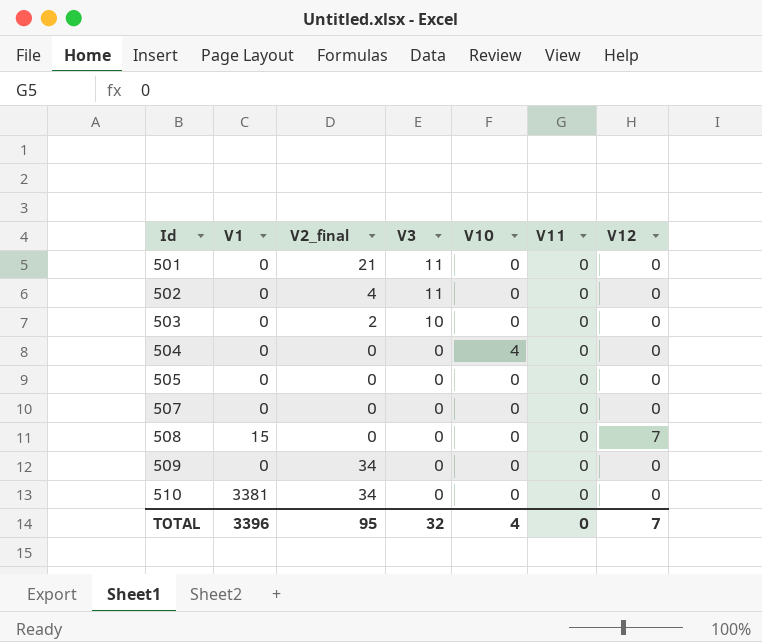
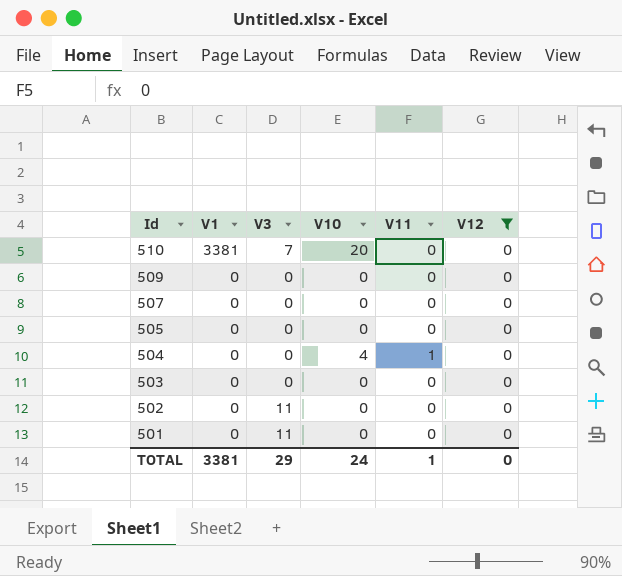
filter: none -> V12 = 0
row order: Id ascending -> Id descending
column V2_final | position: 3 -> none
510 | V3: 0 -> 7
510 | V10: 0 -> 20
504 | V11: 0 -> 1
503 | V3: 10 -> 0
TOTAL | V1: 3396 -> 3381
TOTAL | V3: 32 -> 29
TOTAL | V10: 4 -> 24
TOTAL | V11: 0 -> 1
TOTAL | V12: 7 -> 0

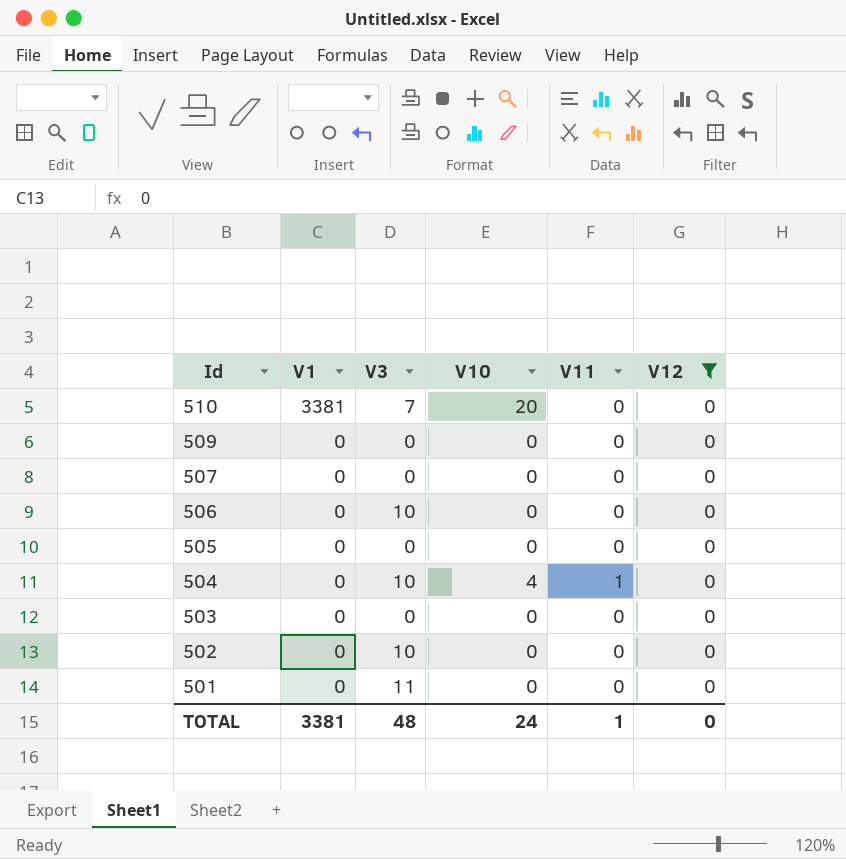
row 506: none -> 0 | 10 | 0 | 0 | 0
504 | V3: 0 -> 10
502 | V3: 11 -> 10
TOTAL | V3: 29 -> 48

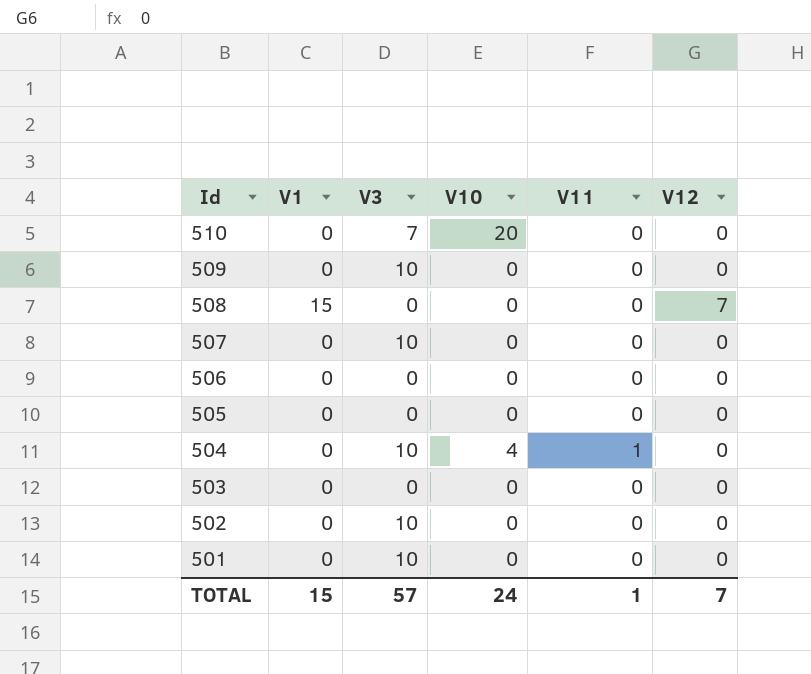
filter: V12 = 0 -> none
510 | V1: 3381 -> 0
509 | V3: 0 -> 10
507 | V3: 0 -> 10
506 | V3: 10 -> 0
501 | V3: 11 -> 10
TOTAL | V1: 3381 -> 15
TOTAL | V3: 48 -> 57
TOTAL | V12: 0 -> 7

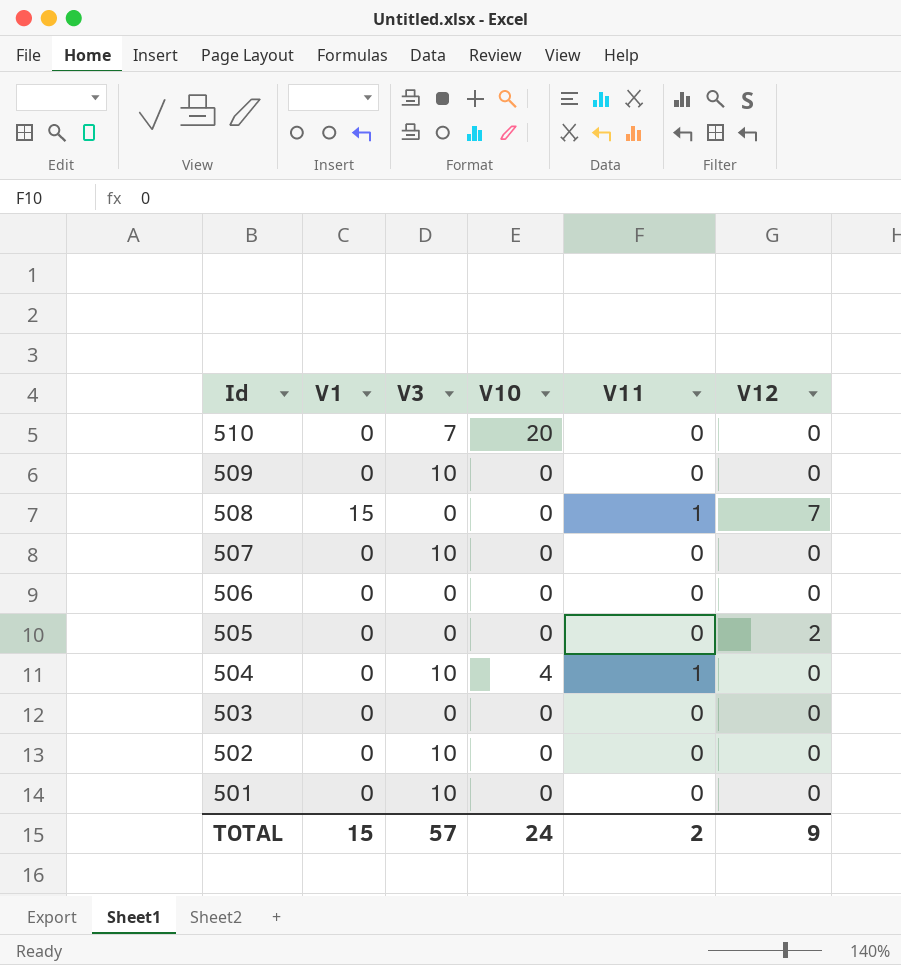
508 | V11: 0 -> 1
505 | V12: 0 -> 2
TOTAL | V11: 1 -> 2
TOTAL | V12: 7 -> 9

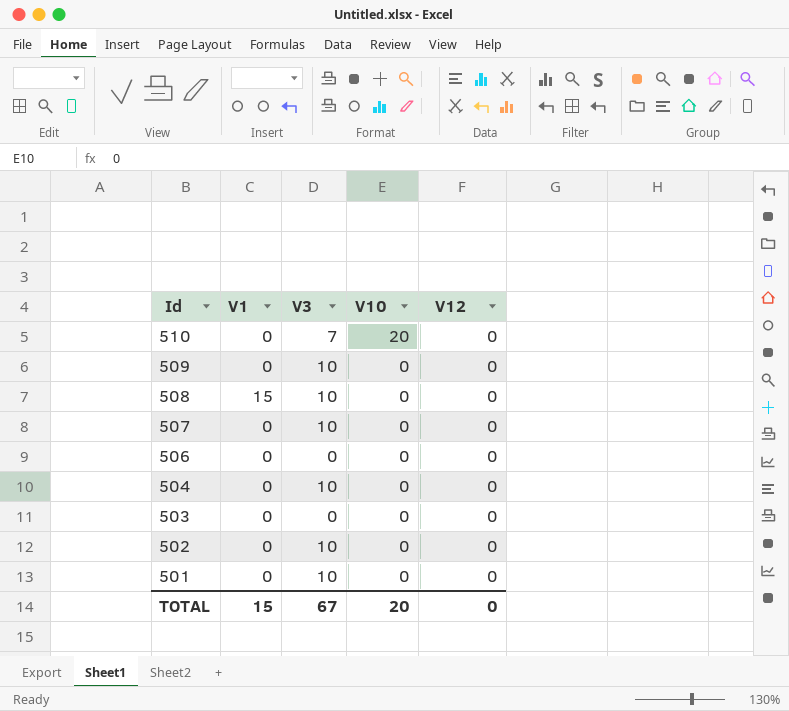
column V11 | position: 5 -> none
row 505: 0 | 0 | 0 | 0 | 2 -> none
508 | V3: 0 -> 10
508 | V12: 7 -> 0
504 | V10: 4 -> 0
TOTAL | V3: 57 -> 67
TOTAL | V10: 24 -> 20
TOTAL | V12: 9 -> 0

